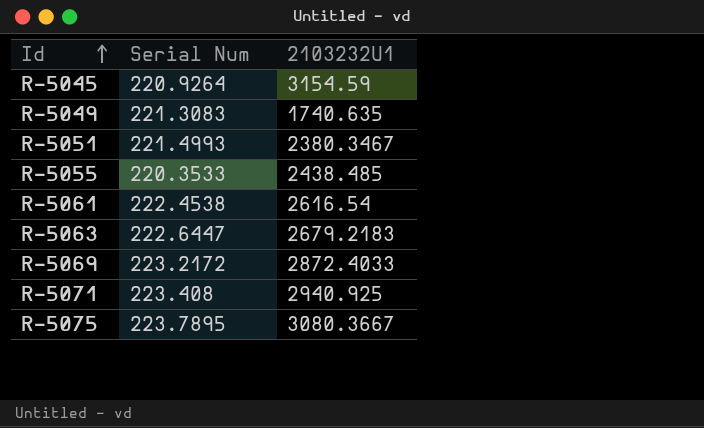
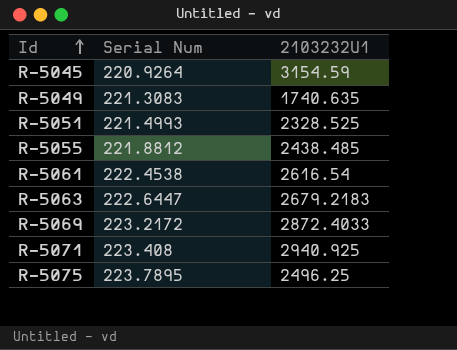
R-5051 | 2103232U1: 2380.3467 -> 2328.525
R-5055 | Serial Num: 220.3533 -> 221.8812
R-5075 | 2103232U1: 3080.3667 -> 2496.25

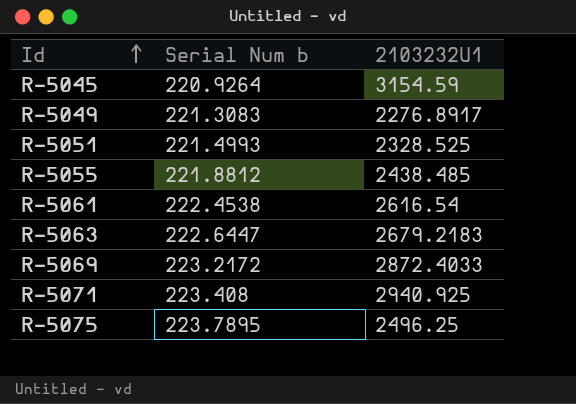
column name: Serial Num -> Serial Num b
R-5049 | 2103232U1: 1740.635 -> 2276.8917

